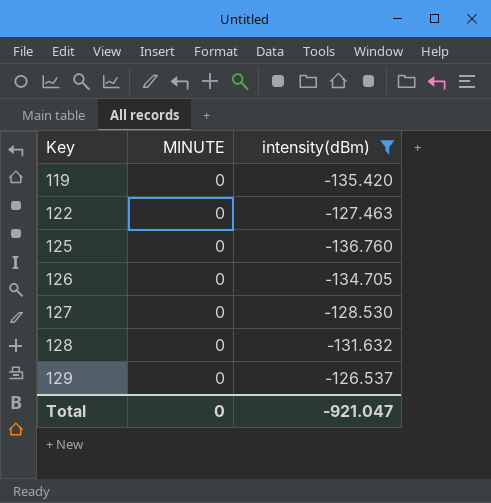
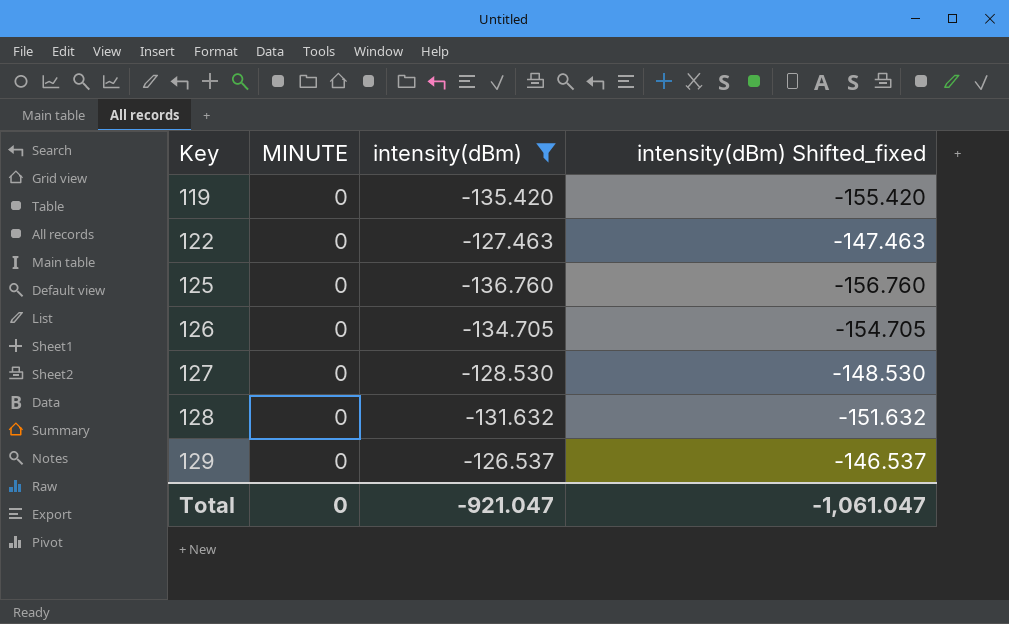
column intensity(dBm) Shifted_fixed | formula: none -> [intensity(dBm)] - 20

